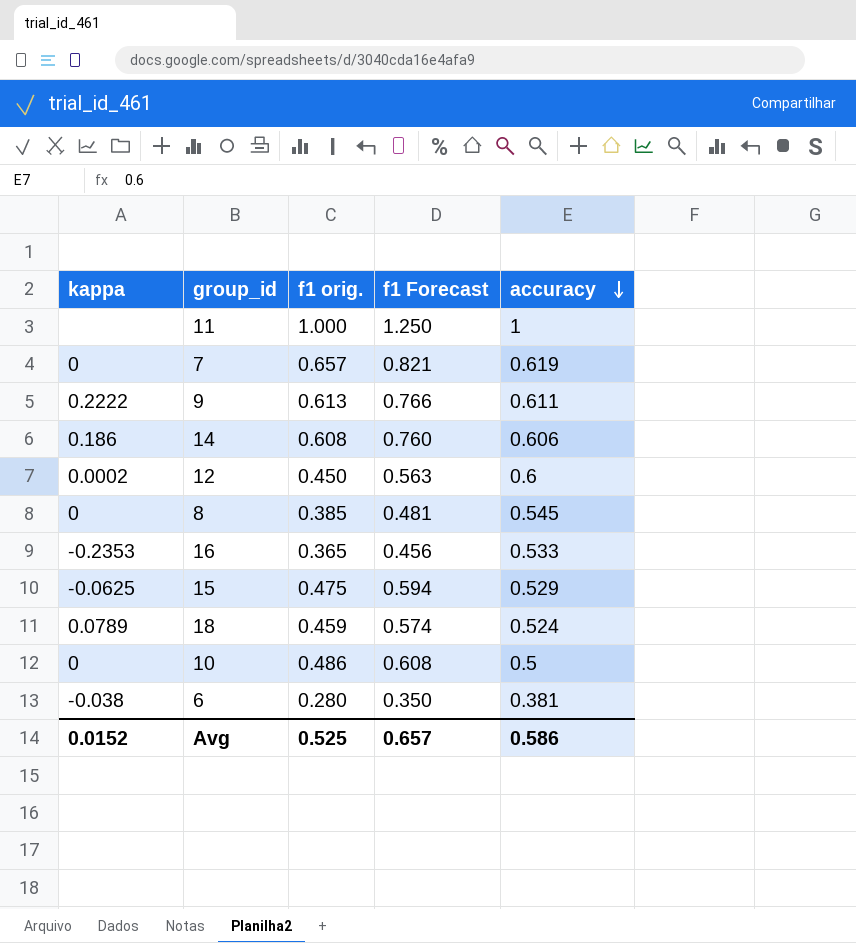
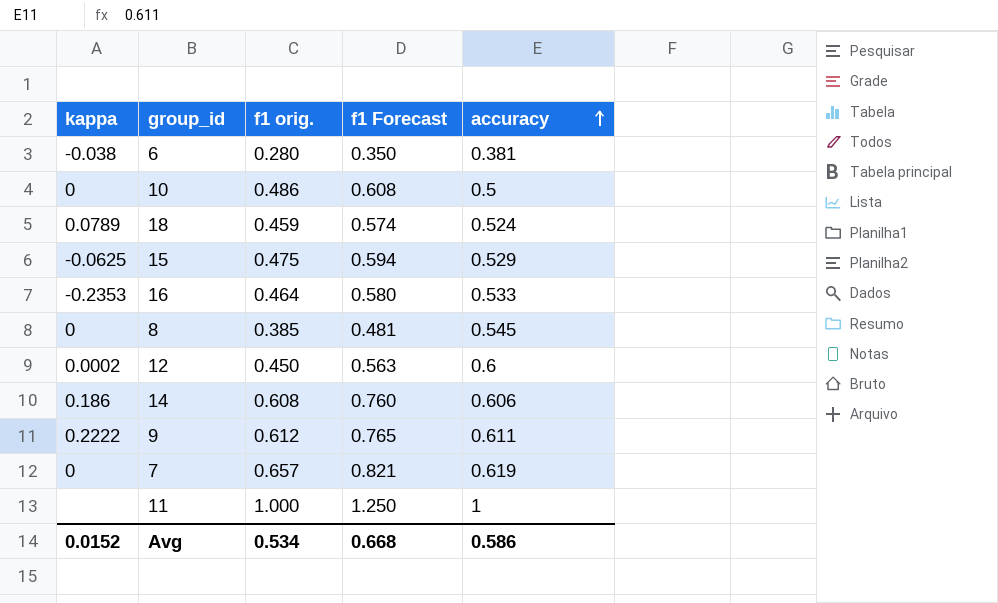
row order: accuracy descending -> accuracy ascending
16 | f1 orig.: 0.365 -> 0.464
16 | f1 Forecast: 0.456 -> 0.580
9 | f1 orig.: 0.613 -> 0.612
9 | f1 Forecast: 0.766 -> 0.765
Avg | f1 orig.: 0.525 -> 0.534
Avg | f1 Forecast: 0.657 -> 0.668

